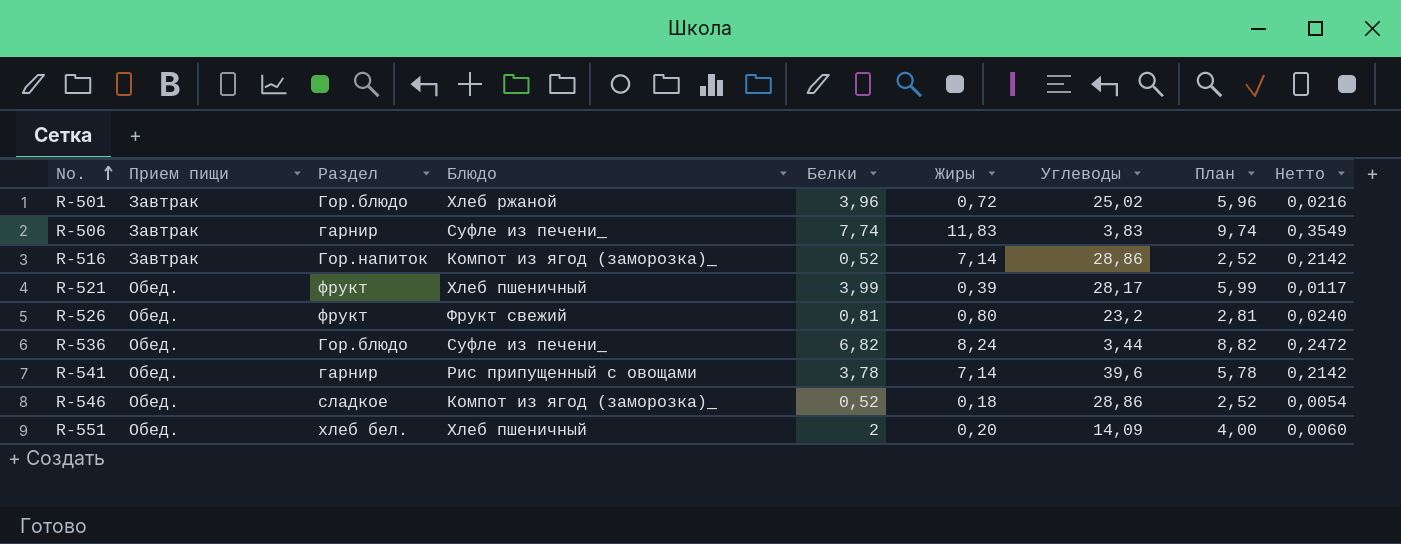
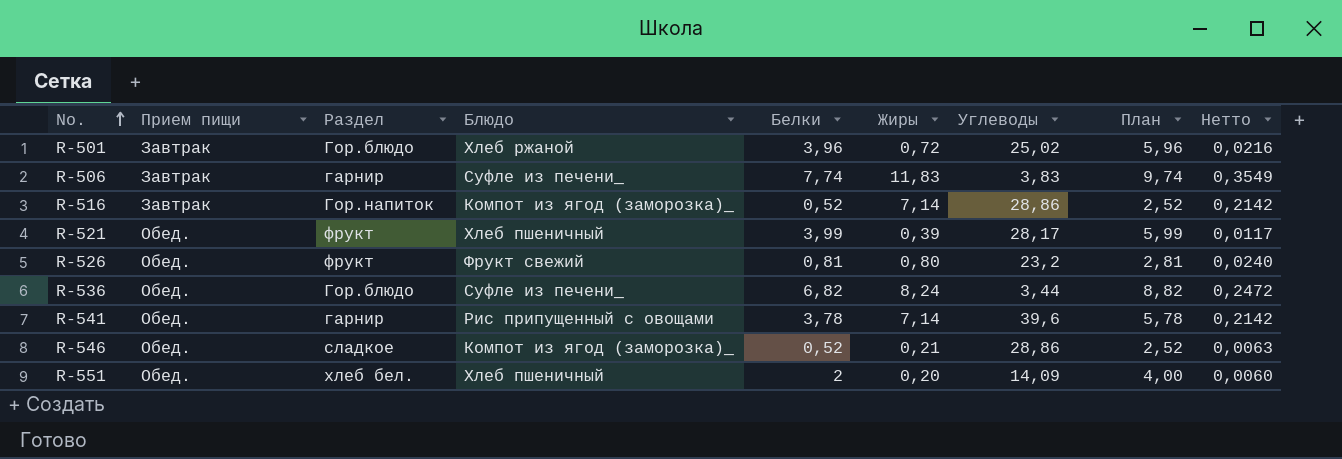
R-546 | Жиры: 0,18 -> 0,21
R-546 | Нетто: 0,0054 -> 0,0063

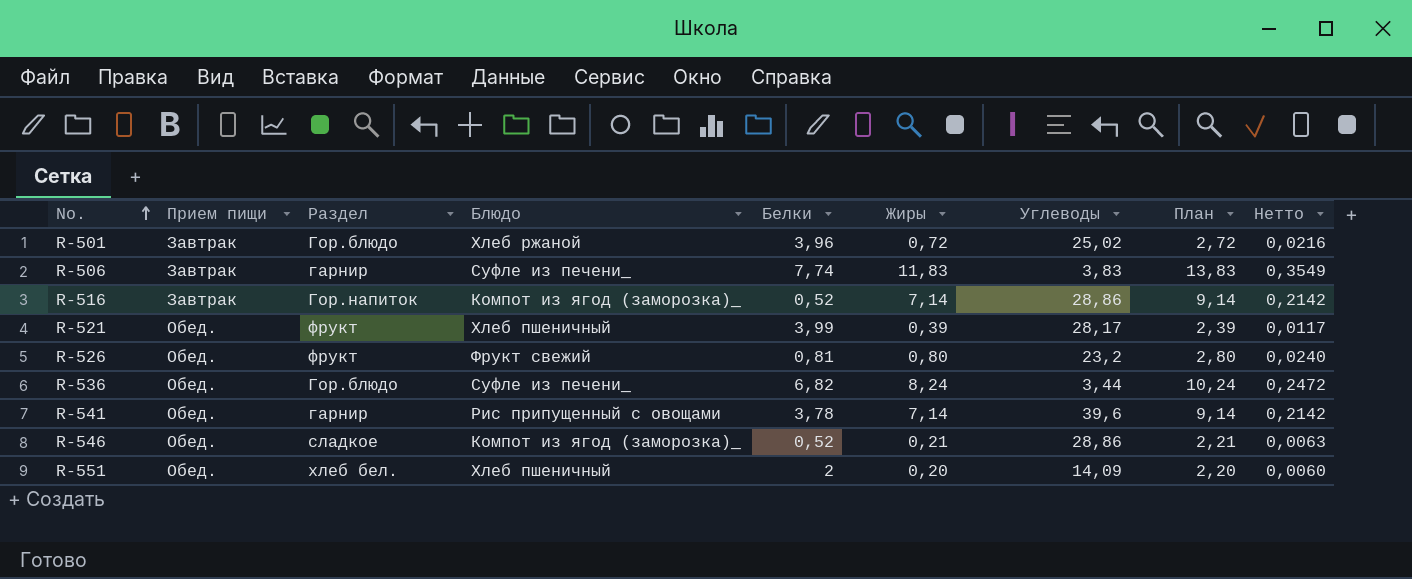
column План | formula: [Белки] + 2 -> [Жиры] + 2

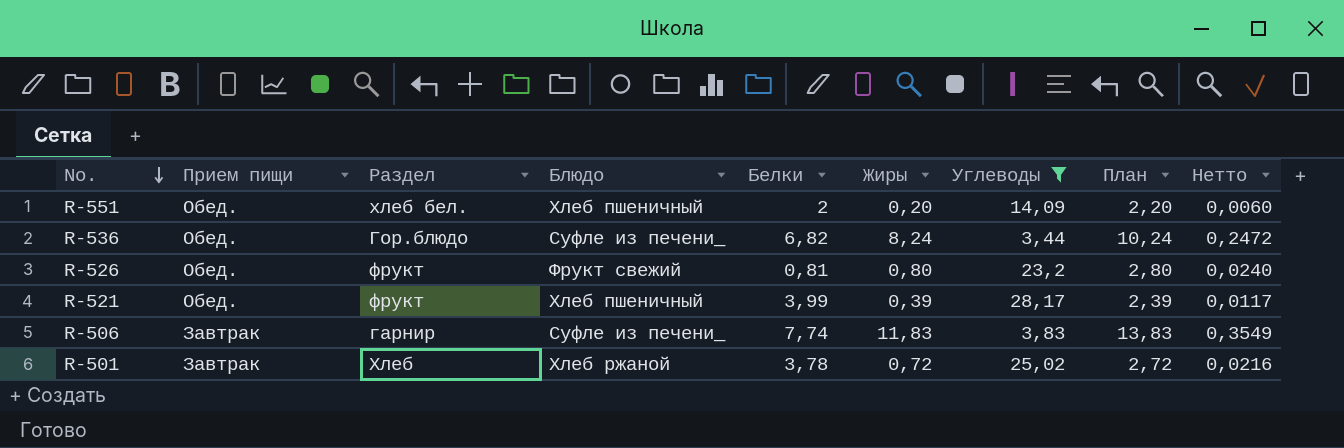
filter: none -> Углеводы <= 28,17
row order: No. ascending -> No. descending
R-501 | Раздел: Гор.блюдо -> Хлеб
R-501 | Белки: 3,96 -> 3,78

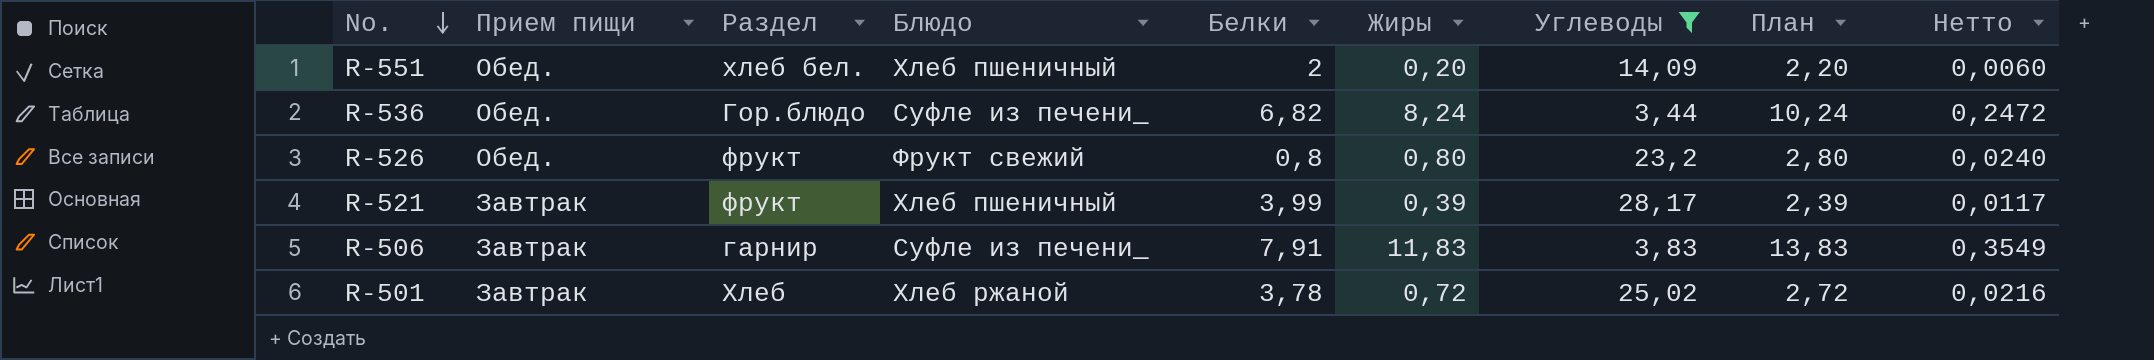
R-526 | Белки: 0,81 -> 0,8
R-521 | Прием пищи: Обед. -> Завтрак
R-506 | Белки: 7,74 -> 7,91

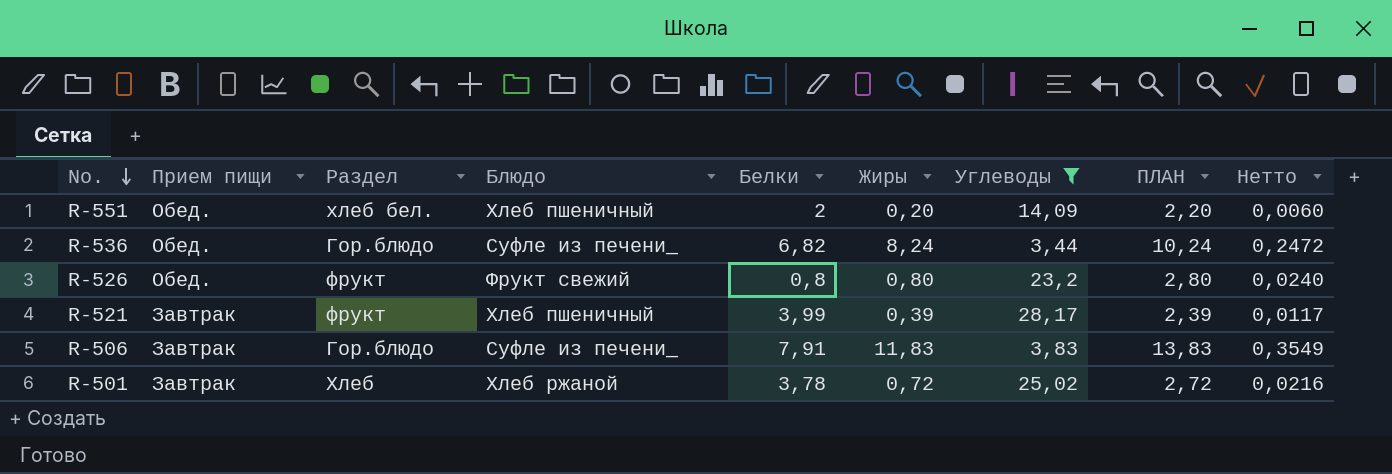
column name: План -> ПЛАН
R-506 | Раздел: гарнир -> Гор.блюдо

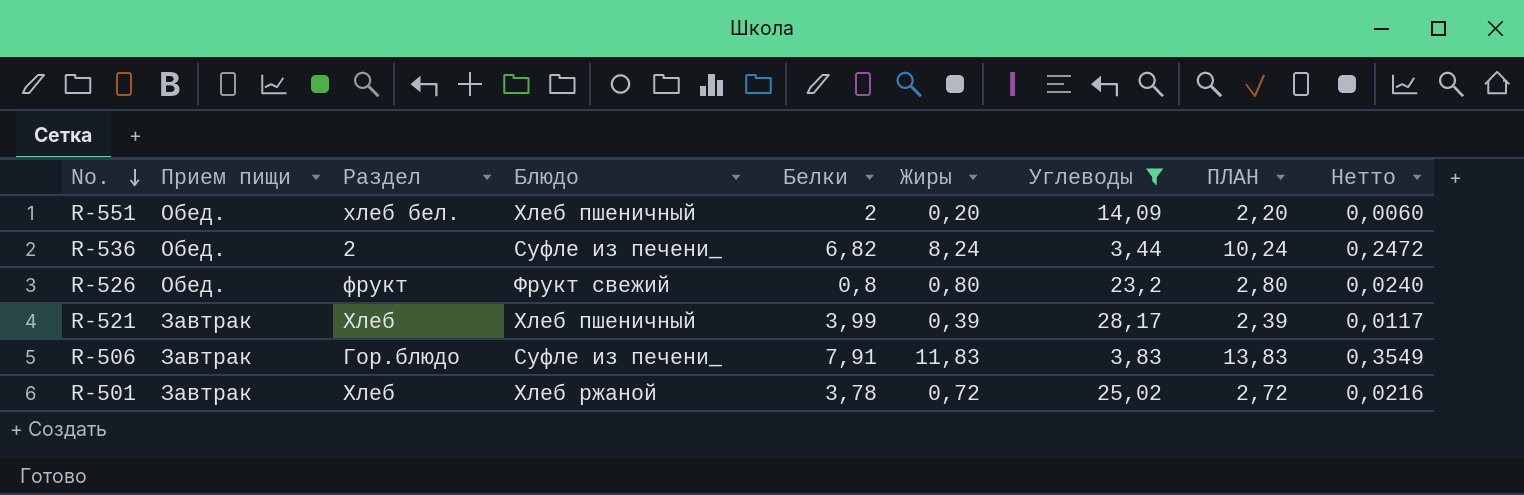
R-536 | Раздел: Гор.блюдо -> 2
R-521 | Раздел: фрукт -> Хлеб

